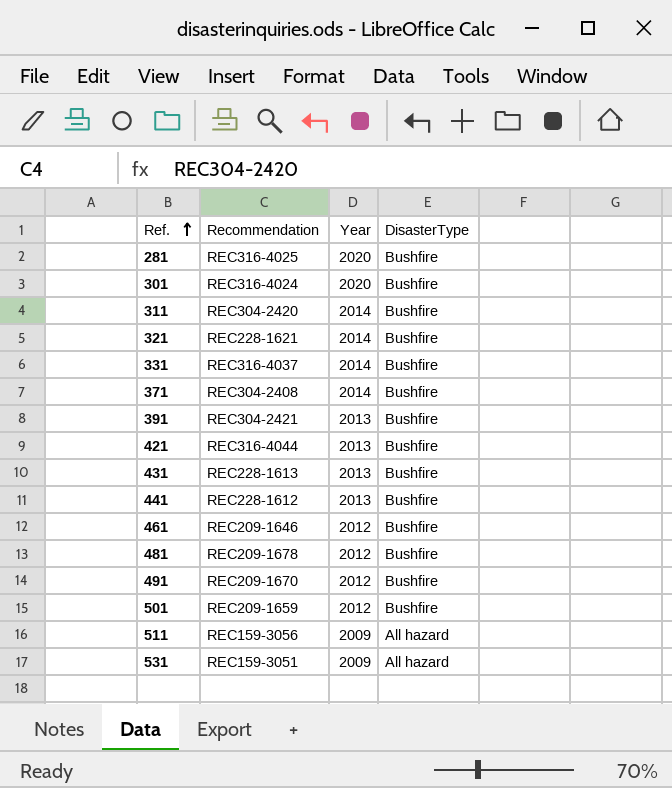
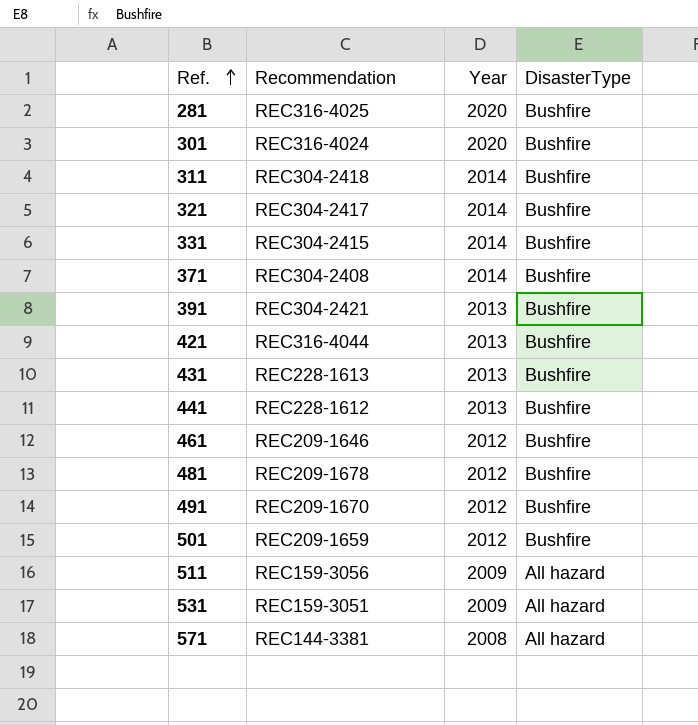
311 | Recommendation: REC304-2420 -> REC304-2418
321 | Recommendation: REC228-1621 -> REC304-2417
331 | Recommendation: REC316-4037 -> REC304-2415
row 571: none -> REC144-3381 | 2008 | All hazard

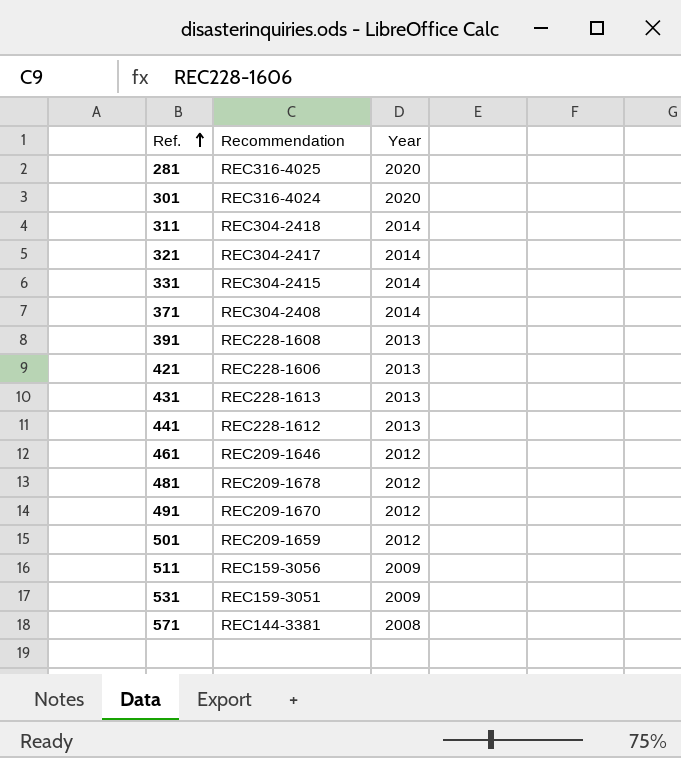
column DisasterType | position: 4 -> none
391 | Recommendation: REC304-2421 -> REC228-1608
421 | Recommendation: REC316-4044 -> REC228-1606

